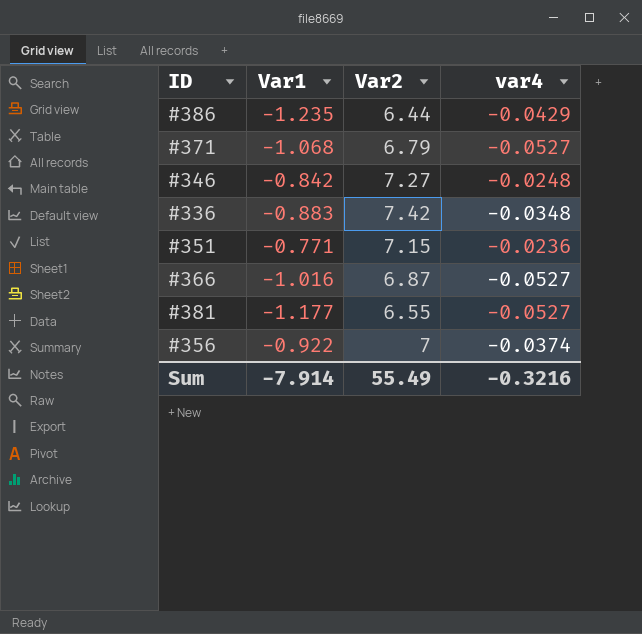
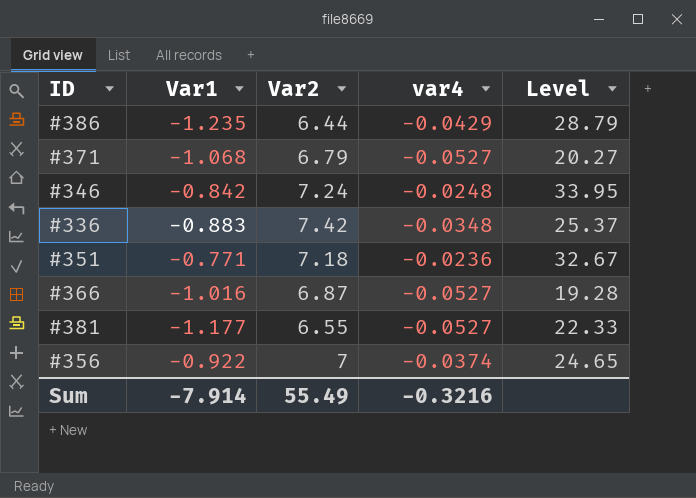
column Level | formula: none -> [Var1] / [var4]
#346 | Var2: 7.27 -> 7.24
#351 | Var2: 7.15 -> 7.18

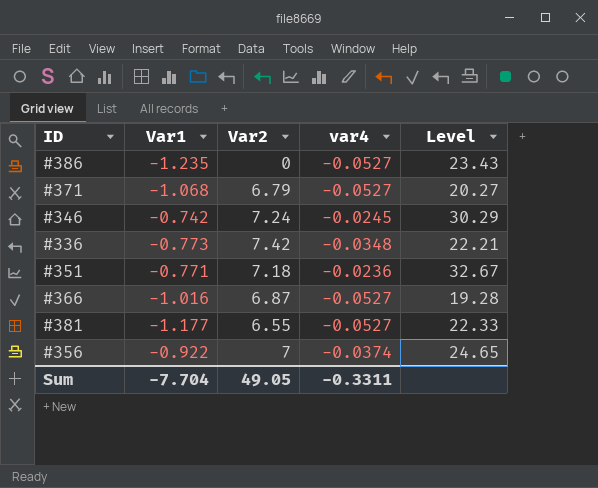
#386 | Var2: 6.44 -> 0
#386 | var4: -0.0429 -> -0.0527
#386 | Level: 28.79 -> 23.43
#346 | Var1: -0.842 -> -0.742
#346 | var4: -0.0248 -> -0.0245
#346 | Level: 33.95 -> 30.29
#336 | Var1: -0.883 -> -0.773
#336 | Level: 25.37 -> 22.21
Sum | Var1: -7.914 -> -7.704
Sum | Var2: 55.49 -> 49.05
Sum | var4: -0.3216 -> -0.3311

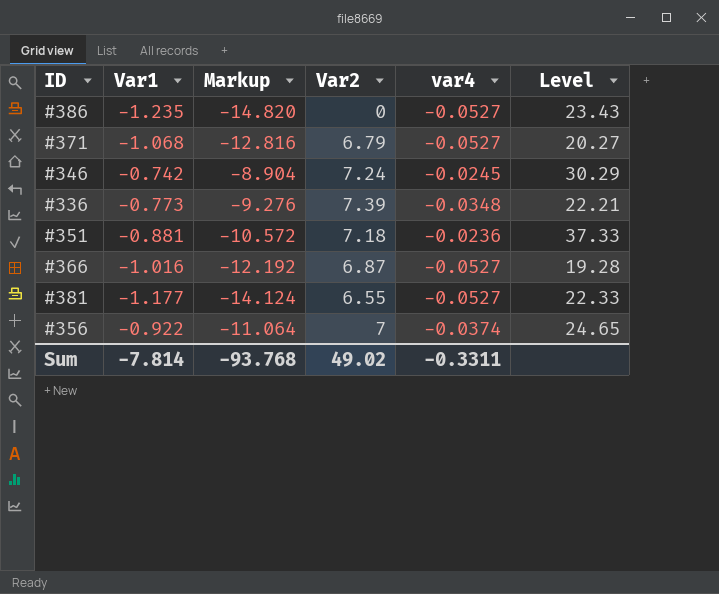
column Markup | formula: none -> [Var1] * 12
#336 | Var2: 7.42 -> 7.39
#351 | Var1: -0.771 -> -0.881
#351 | Level: 32.67 -> 37.33
Sum | Var1: -7.704 -> -7.814
Sum | Var2: 49.05 -> 49.02

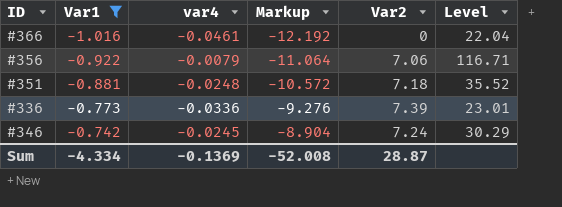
filter: none -> Var1 >= -1.016
row order: none -> Var1 ascending
column var4 | position: 5 -> 3
#366 | var4: -0.0527 -> -0.0461
#366 | Var2: 6.87 -> 0
#366 | Level: 19.28 -> 22.04
#356 | var4: -0.0374 -> -0.0079
#356 | Var2: 7 -> 7.06
#356 | Level: 24.65 -> 116.71
#351 | var4: -0.0236 -> -0.0248
#351 | Level: 37.33 -> 35.52
#336 | var4: -0.0348 -> -0.0336
#336 | Level: 22.21 -> 23.01
Sum | Var1: -7.814 -> -4.334
Sum | var4: -0.3311 -> -0.1369
Sum | Markup: -93.768 -> -52.008
Sum | Var2: 49.02 -> 28.87

